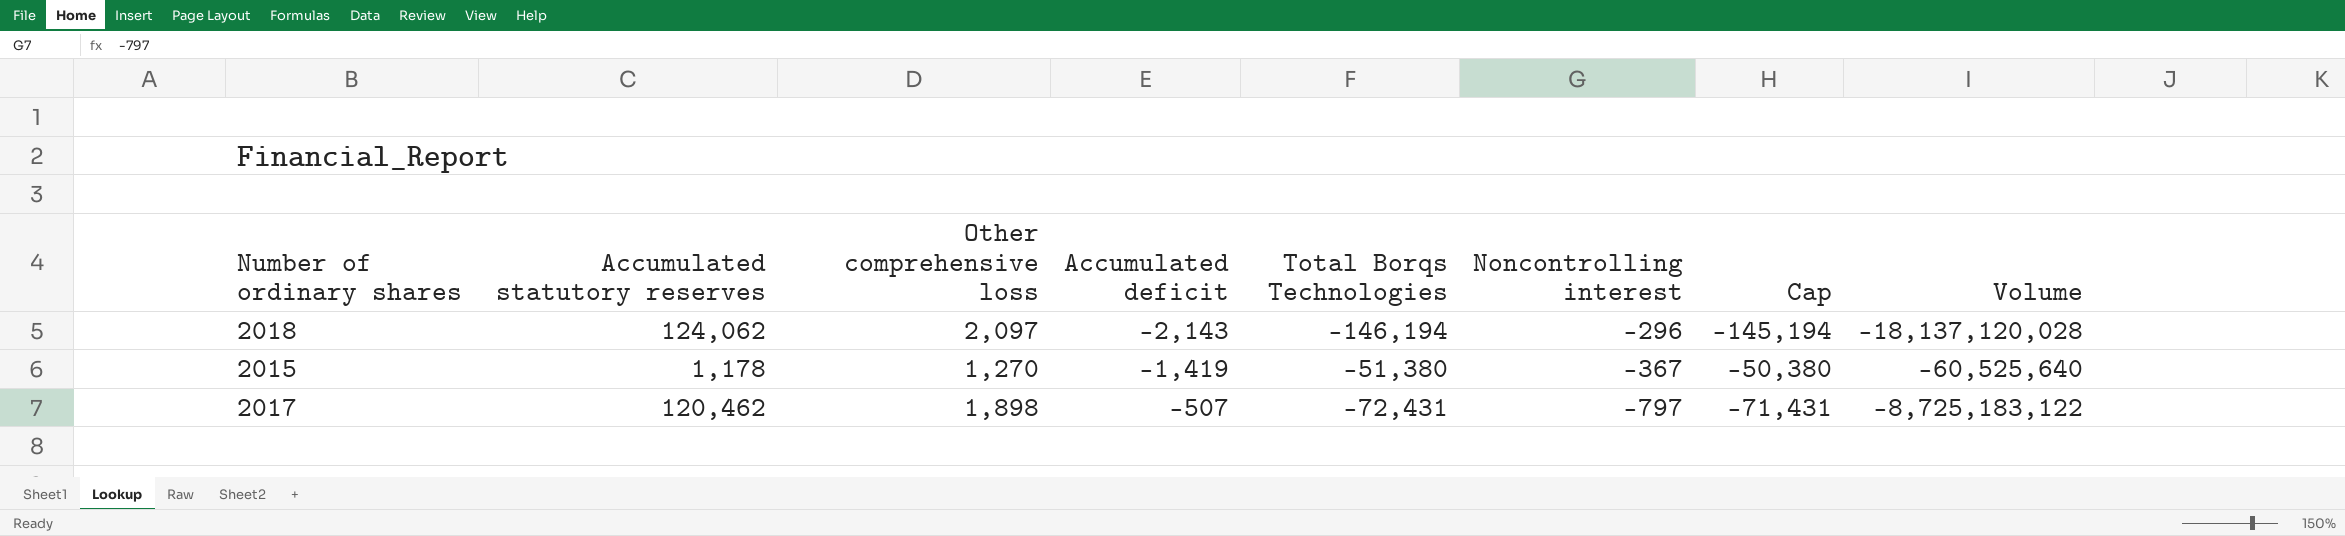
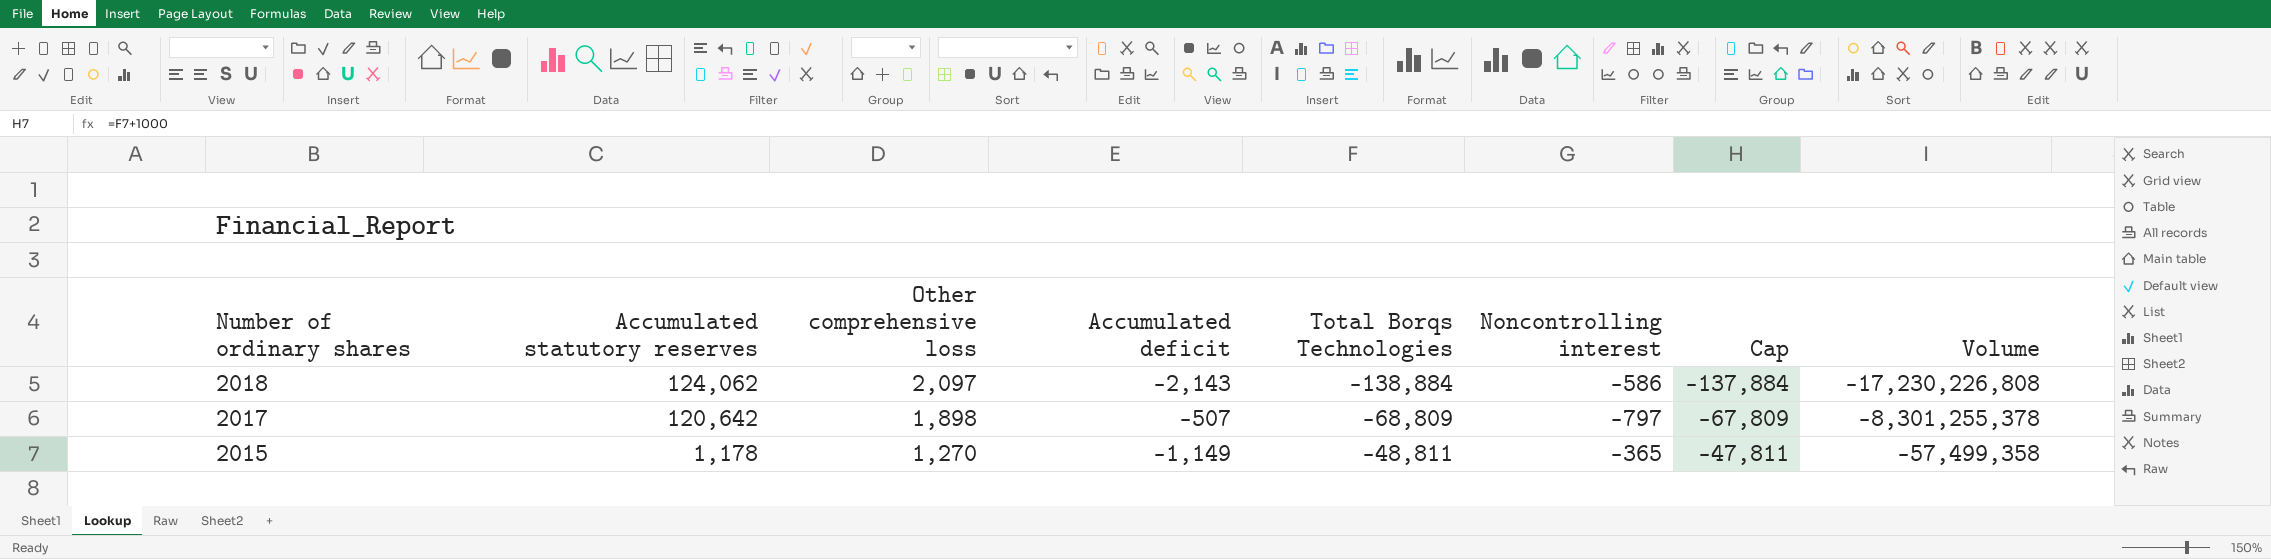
row order: Accumulated deficit ascending -> Number of ordinary shares descending
2018 | Total Borqs Technologies: -146,194 -> -138,884
2018 | Noncontrolling interest: -296 -> -586
2018 | Cap: -145,194 -> -137,884
2018 | Volume: -18,137,120,028 -> -17,230,226,808
2017 | Accumulated statutory reserves: 120,462 -> 120,642
2017 | Total Borqs Technologies: -72,431 -> -68,809
2017 | Cap: -71,431 -> -67,809
2017 | Volume: -8,725,183,122 -> -8,301,255,378
2015 | Accumulated deficit: -1,419 -> -1,149
2015 | Total Borqs Technologies: -51,380 -> -48,811
2015 | Noncontrolling interest: -367 -> -365
2015 | Cap: -50,380 -> -47,811
2015 | Volume: -60,525,640 -> -57,499,358

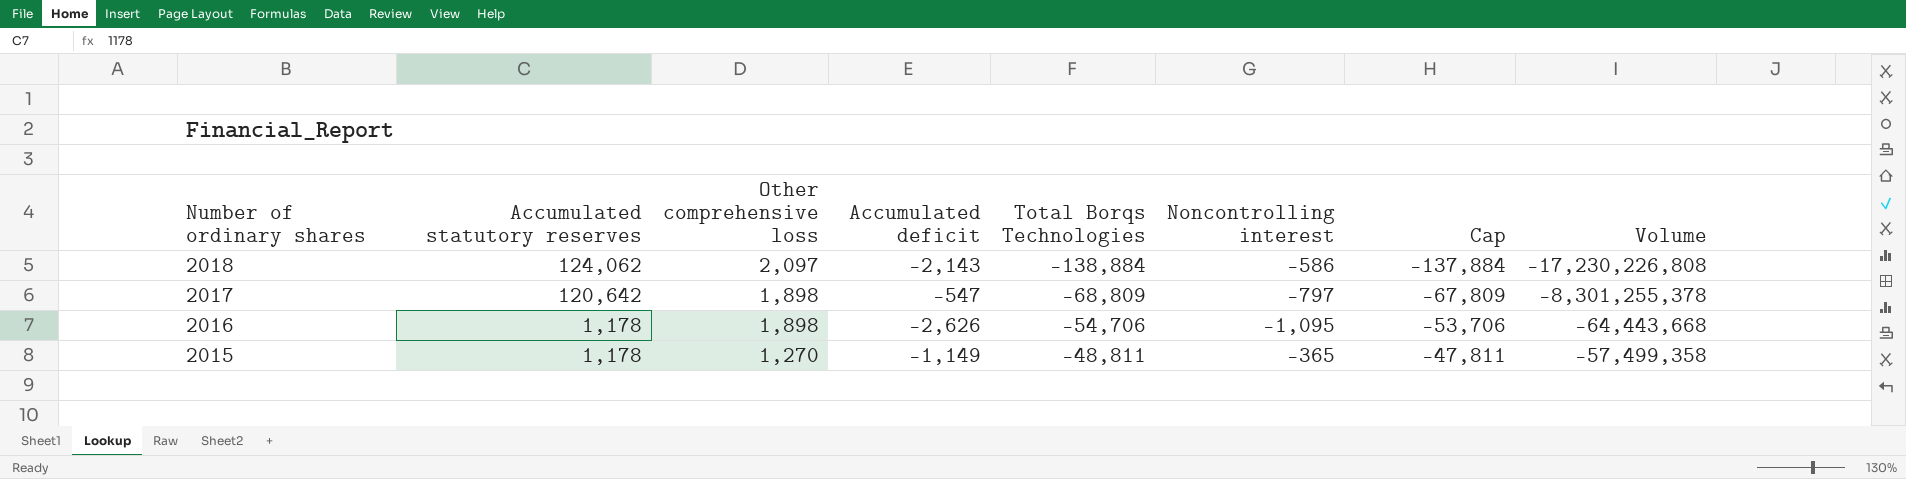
2017 | Accumulated deficit: -507 -> -547
row 2016: none -> 1,178 | 1,898 | -2,626 | -54,706 | -1,095 | -53,706 | -64,443,668

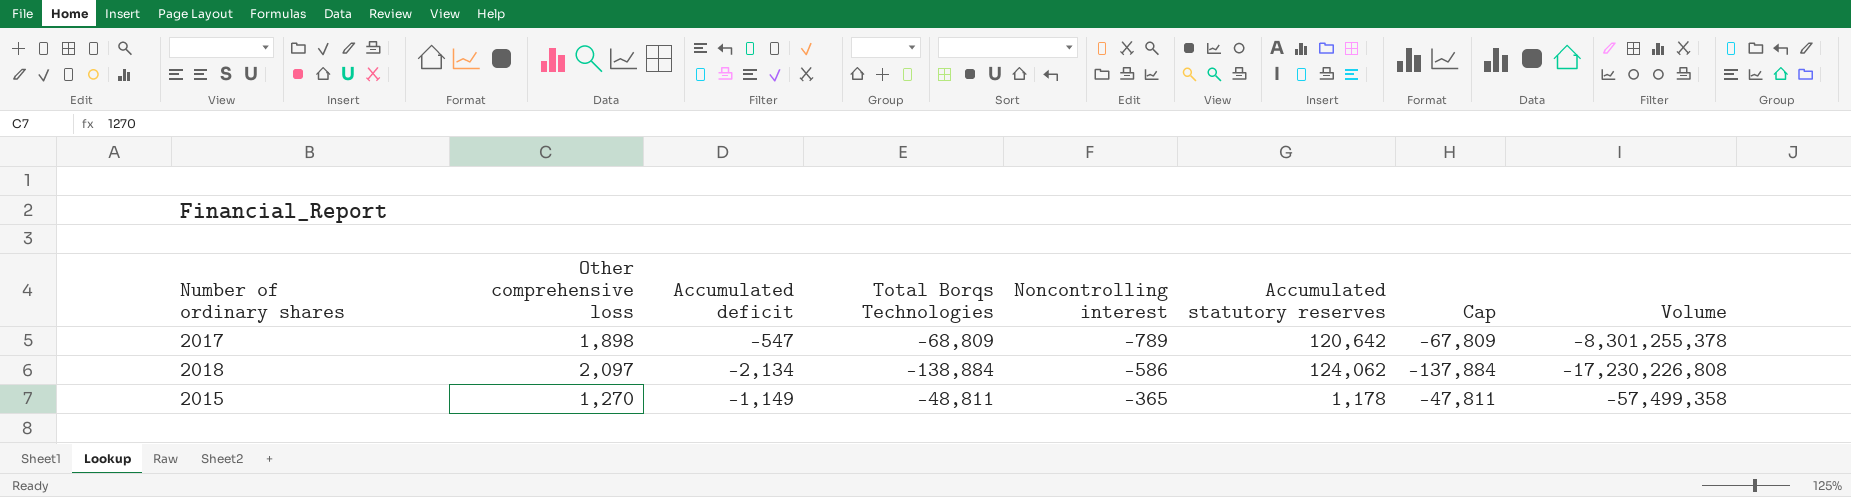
row order: Number of ordinary shares descending -> Noncontrolling interest ascending
column Accumulated statutory reserves | position: 2 -> 6
row 2016: 1,178 | 1,898 | -2,626 | -54,706 | -1,095 | -53,706 | -64,443,668 -> none
2017 | Noncontrolling interest: -797 -> -789
2018 | Accumulated deficit: -2,143 -> -2,134

